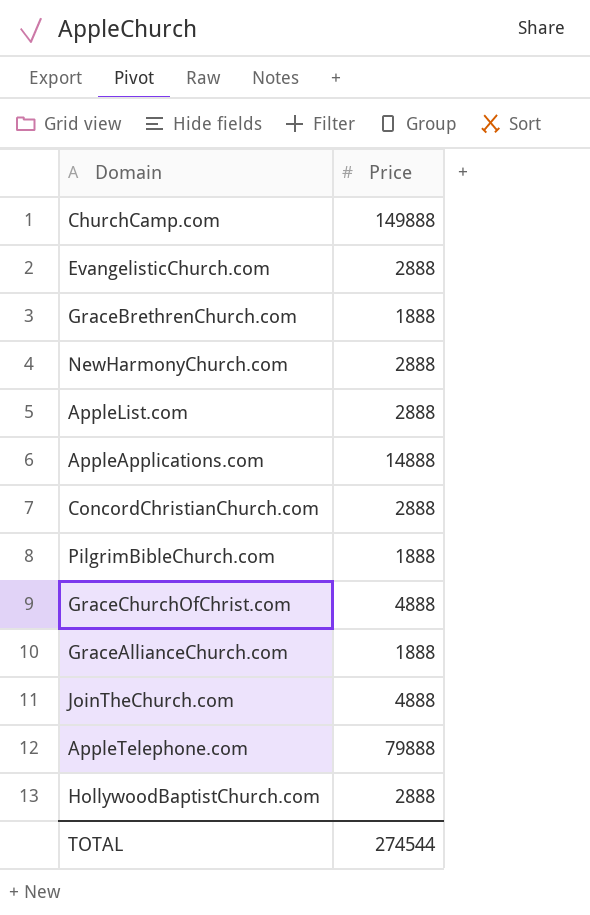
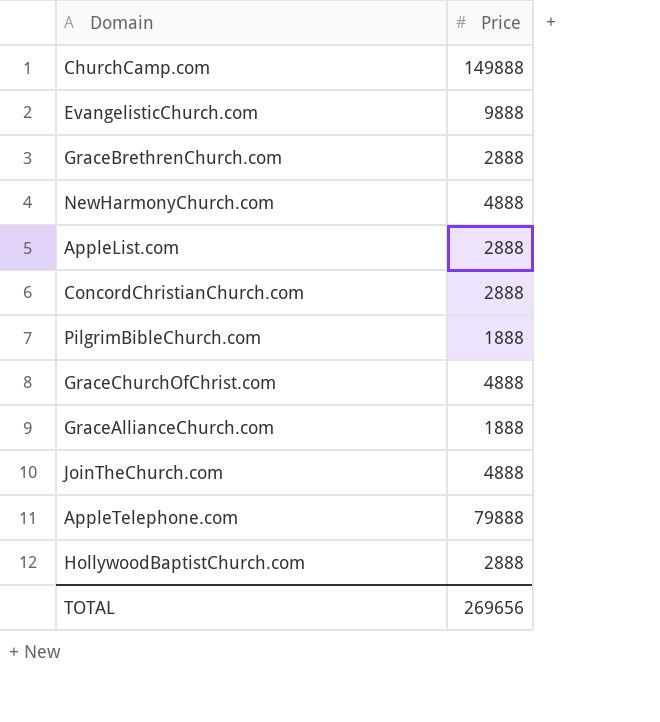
row AppleApplications.com: 14888 -> none
EvangelisticChurch.com | Price: 2888 -> 9888
GraceBrethrenChurch.com | Price: 1888 -> 2888
NewHarmonyChurch.com | Price: 2888 -> 4888
TOTAL | Price: 274544 -> 269656

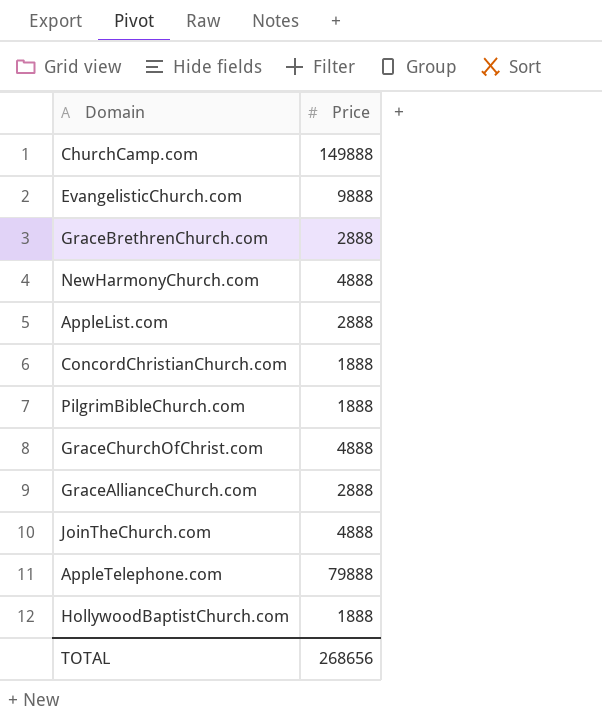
ConcordChristianChurch.com | Price: 2888 -> 1888
GraceAllianceChurch.com | Price: 1888 -> 2888
HollywoodBaptistChurch.com | Price: 2888 -> 1888
TOTAL | Price: 269656 -> 268656

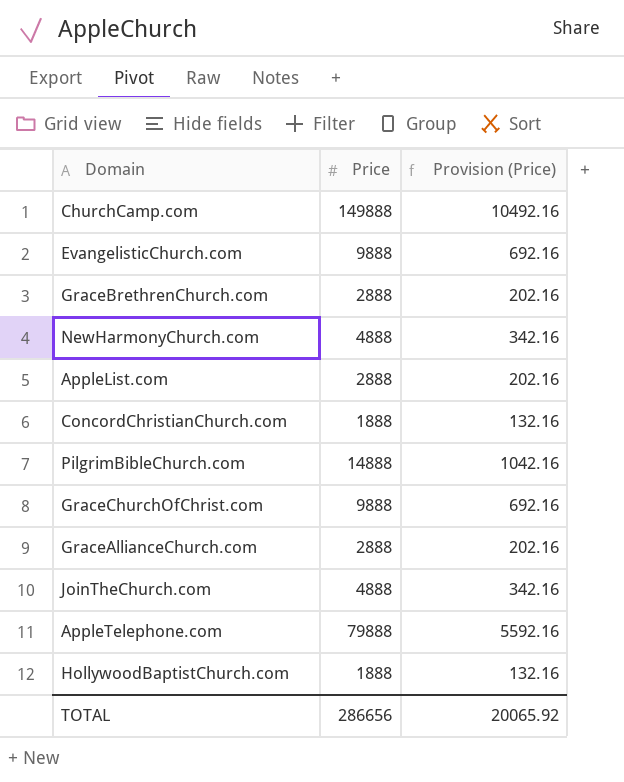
column Provision (Price) | formula: none -> [Price] * 0.07
PilgrimBibleChurch.com | Price: 1888 -> 14888
GraceChurchOfChrist.com | Price: 4888 -> 9888
TOTAL | Price: 268656 -> 286656

